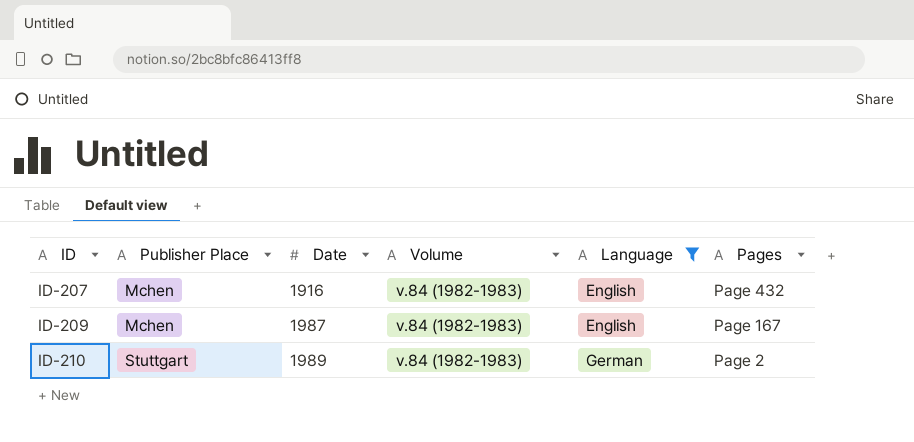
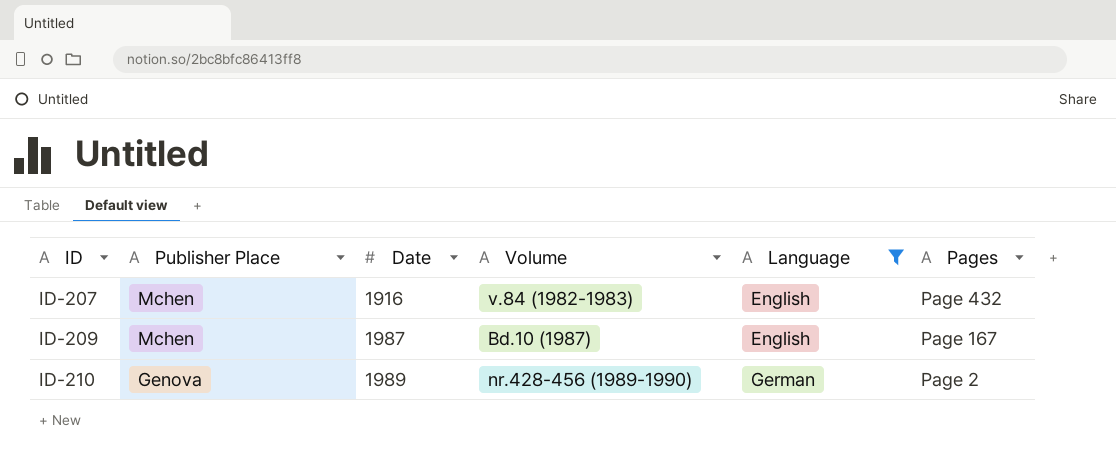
ID-209 | Volume: v.84 (1982-1983) -> Bd.10 (1987)
ID-210 | Publisher Place: Stuttgart -> Genova
ID-210 | Volume: v.84 (1982-1983) -> nr.428-456 (1989-1990)

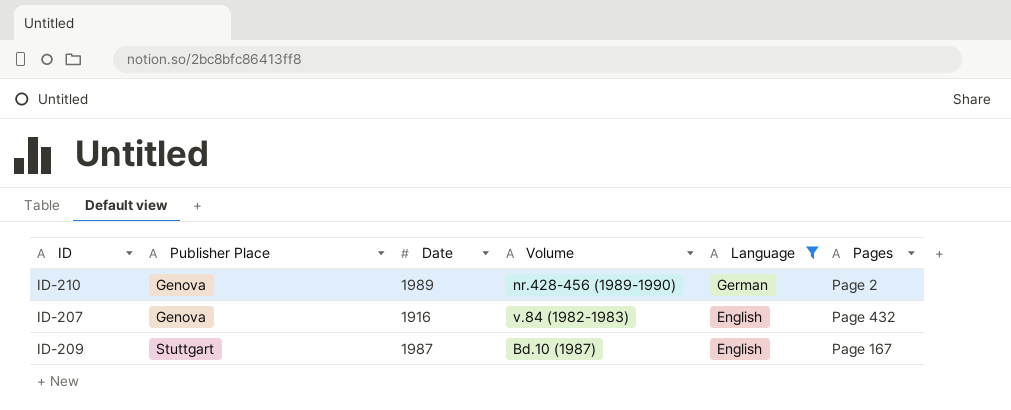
row order: ID ascending -> Publisher Place ascending
ID-207 | Publisher Place: Mchen -> Genova
ID-209 | Publisher Place: Mchen -> Stuttgart

